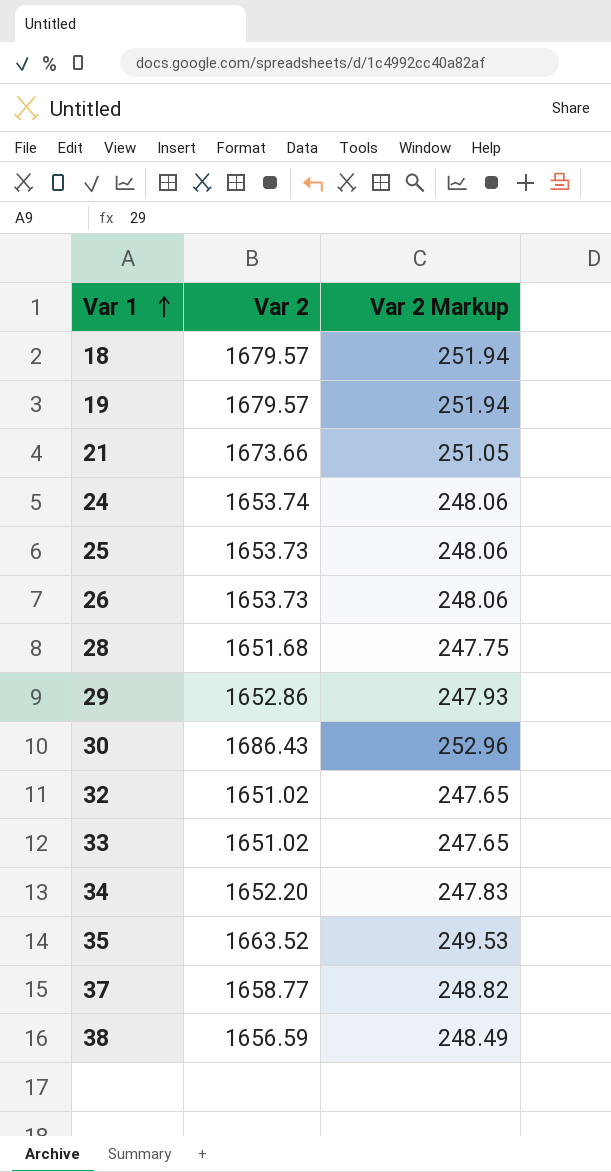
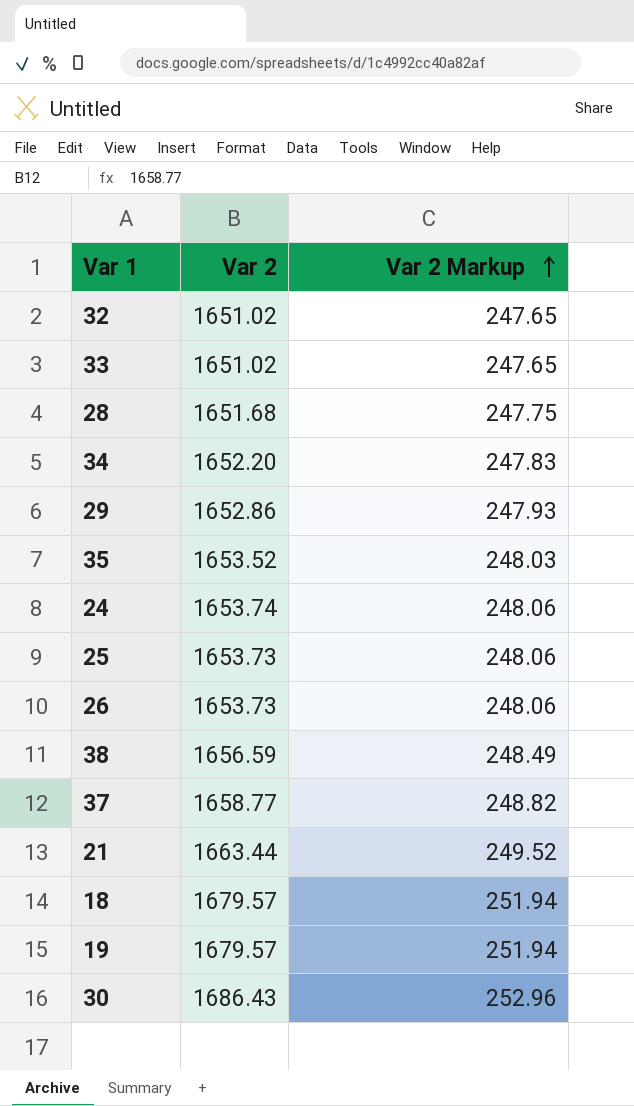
row order: Var 1 ascending -> Var 2 Markup ascending
35 | Var 2: 1663.52 -> 1653.52
35 | Var 2 Markup: 249.53 -> 248.03
21 | Var 2: 1673.66 -> 1663.44
21 | Var 2 Markup: 251.05 -> 249.52

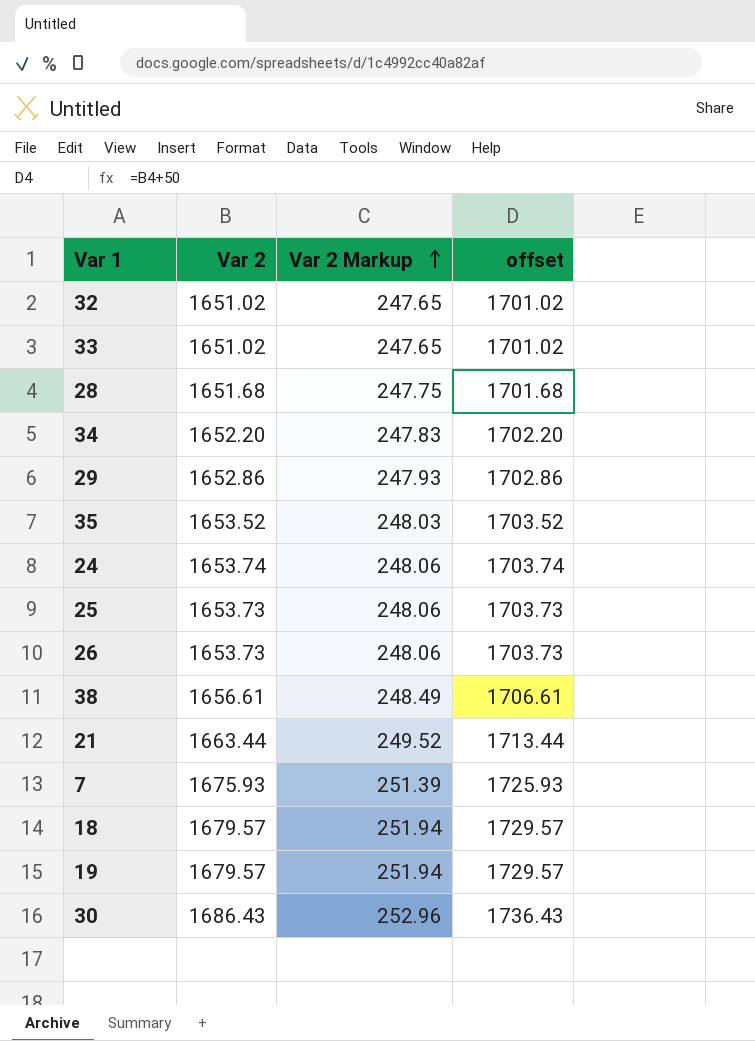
column offset | formula: none -> [Var 2] + 50
row 37: 1658.77 | 248.82 -> none
38 | Var 2: 1656.59 -> 1656.61
row 7: none -> 1675.93 | 251.39 | 1725.93

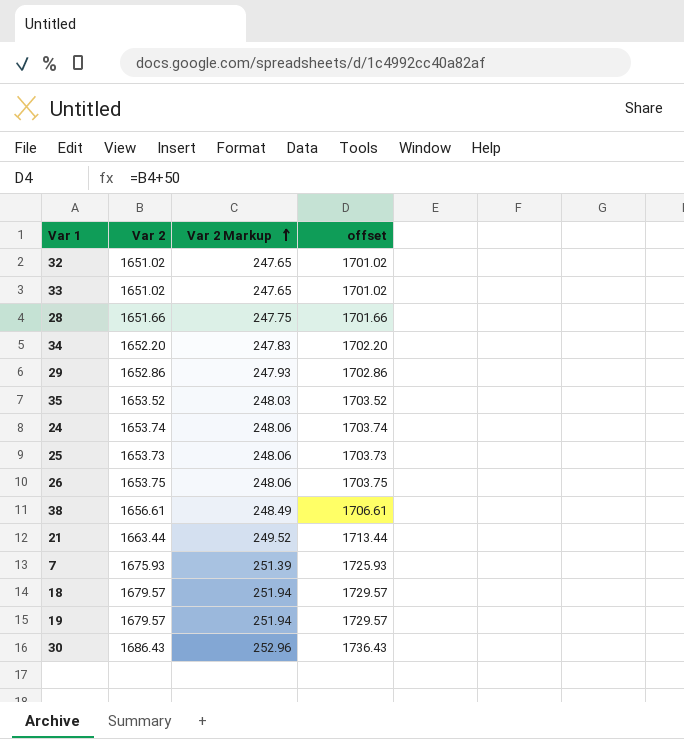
28 | Var 2: 1651.68 -> 1651.66
28 | offset: 1701.68 -> 1701.66
26 | Var 2: 1653.73 -> 1653.75
26 | offset: 1703.73 -> 1703.75

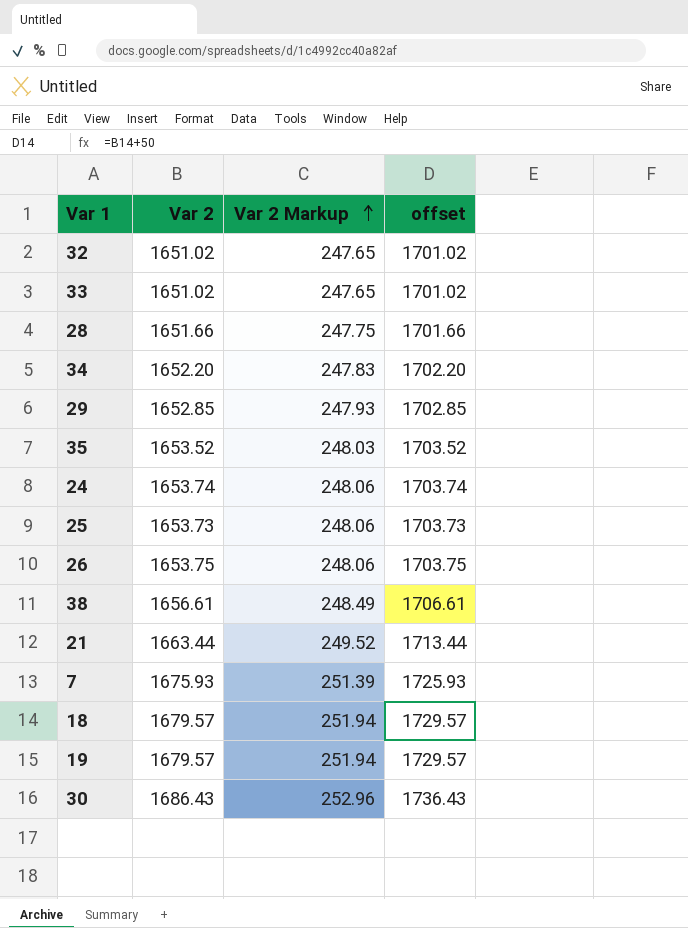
29 | Var 2: 1652.86 -> 1652.85
29 | offset: 1702.86 -> 1702.85

